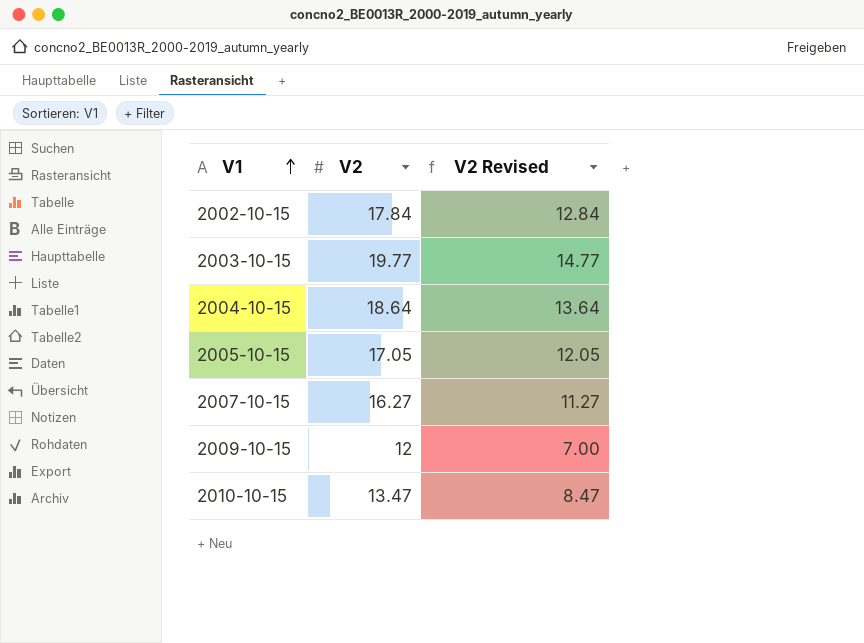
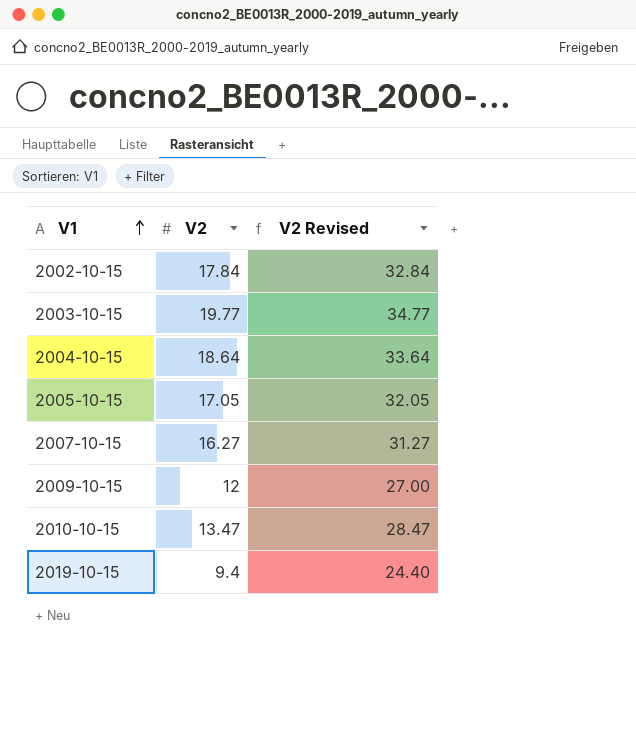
column V2 Revised | formula: [V2] - 5 -> [V2] + 15
row 2019-10-15: none -> 9.4 | 24.40

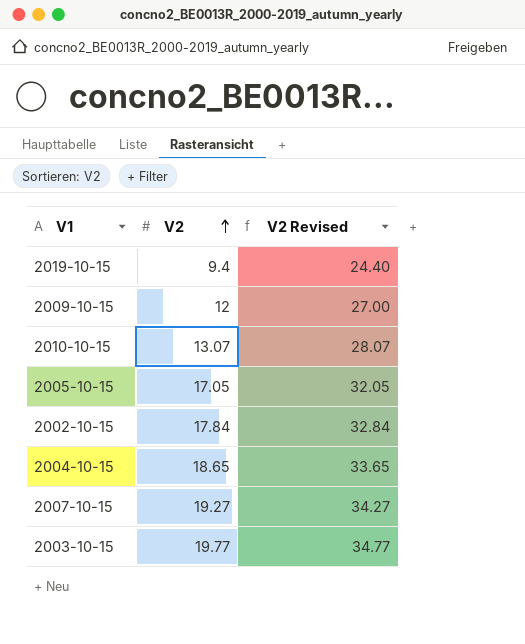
row order: V1 ascending -> V2 ascending
2010-10-15 | V2: 13.47 -> 13.07
2010-10-15 | V2 Revised: 28.47 -> 28.07
2004-10-15 | V2: 18.64 -> 18.65
2004-10-15 | V2 Revised: 33.64 -> 33.65
2007-10-15 | V2: 16.27 -> 19.27
2007-10-15 | V2 Revised: 31.27 -> 34.27

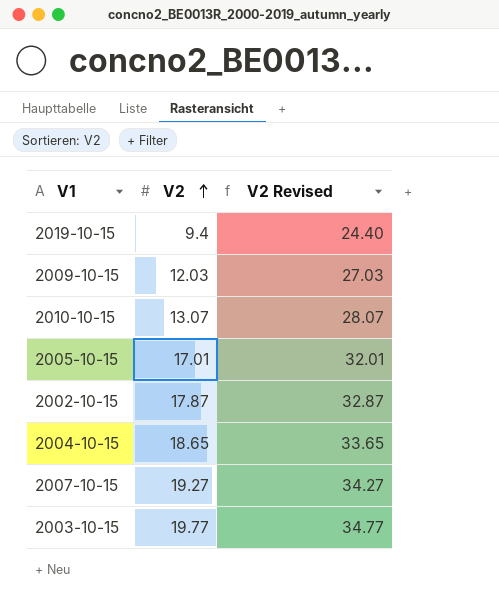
2009-10-15 | V2: 12 -> 12.03
2009-10-15 | V2 Revised: 27.00 -> 27.03
2005-10-15 | V2: 17.05 -> 17.01
2005-10-15 | V2 Revised: 32.05 -> 32.01
2002-10-15 | V2: 17.84 -> 17.87
2002-10-15 | V2 Revised: 32.84 -> 32.87

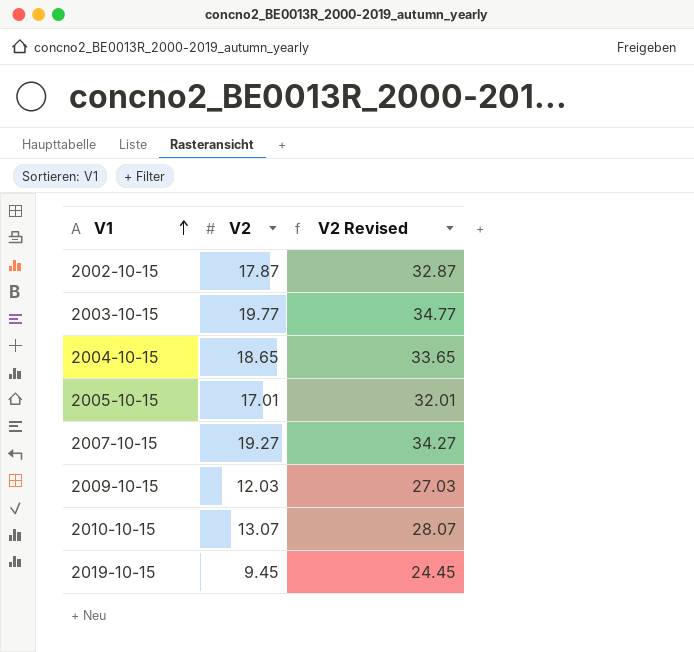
row order: V2 ascending -> V1 ascending
2019-10-15 | V2: 9.4 -> 9.45
2019-10-15 | V2 Revised: 24.40 -> 24.45

